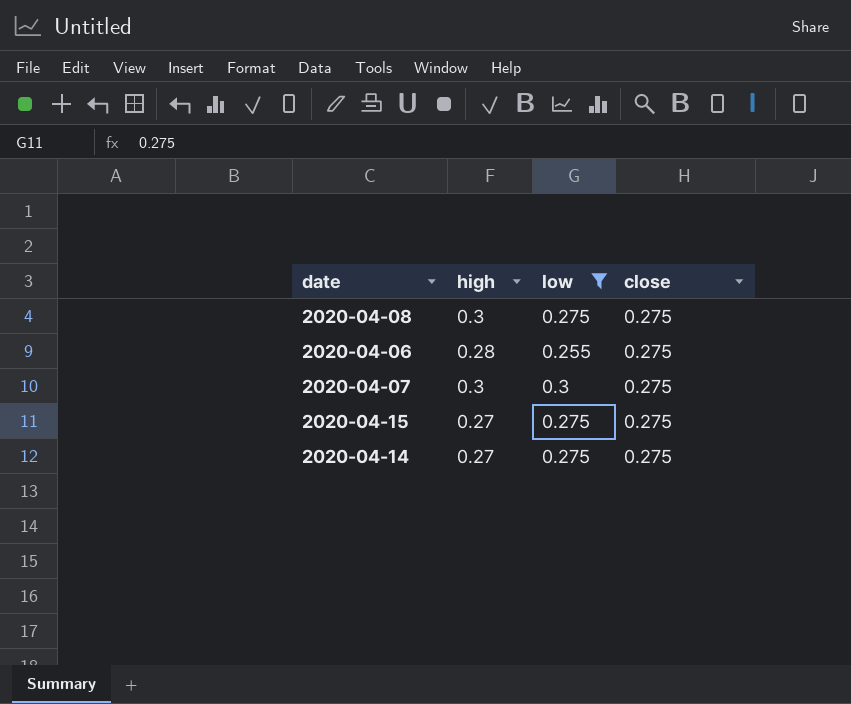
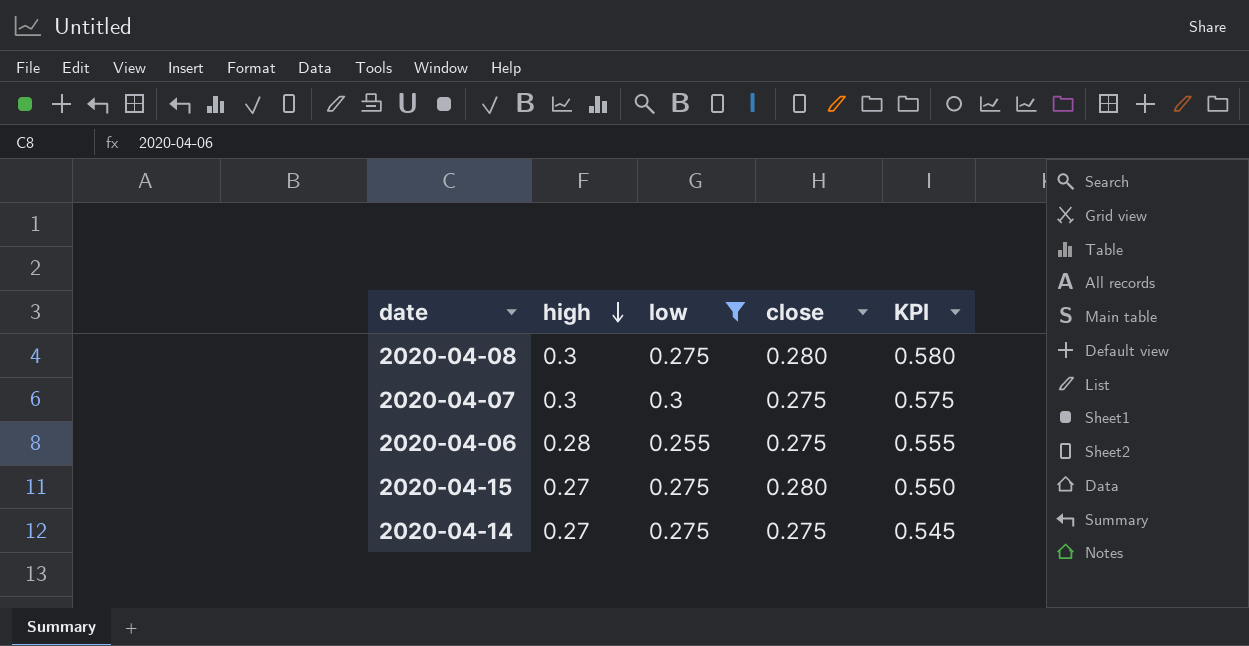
row order: none -> high descending
column KPI | formula: none -> [high] + [close]
2020-04-08 | close: 0.275 -> 0.280
2020-04-15 | close: 0.275 -> 0.280

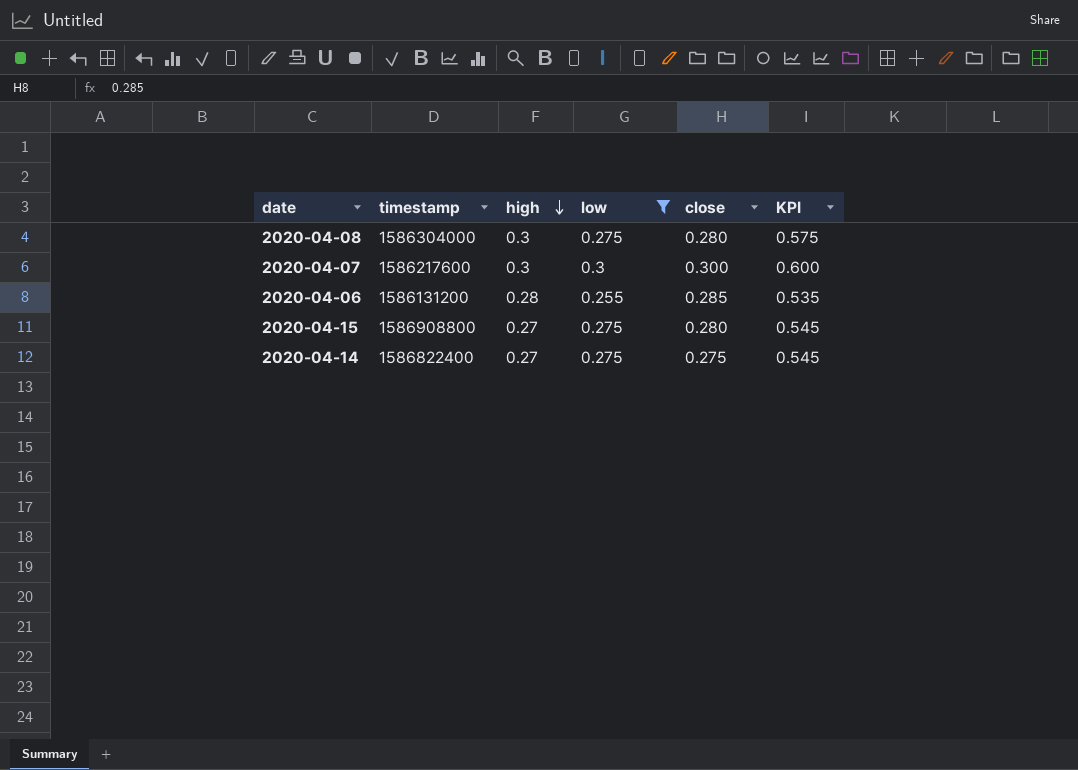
column timestamp | position: none -> 2
column KPI | formula: [high] + [close] -> [high] + [low]
2020-04-07 | close: 0.275 -> 0.300
2020-04-06 | close: 0.275 -> 0.285

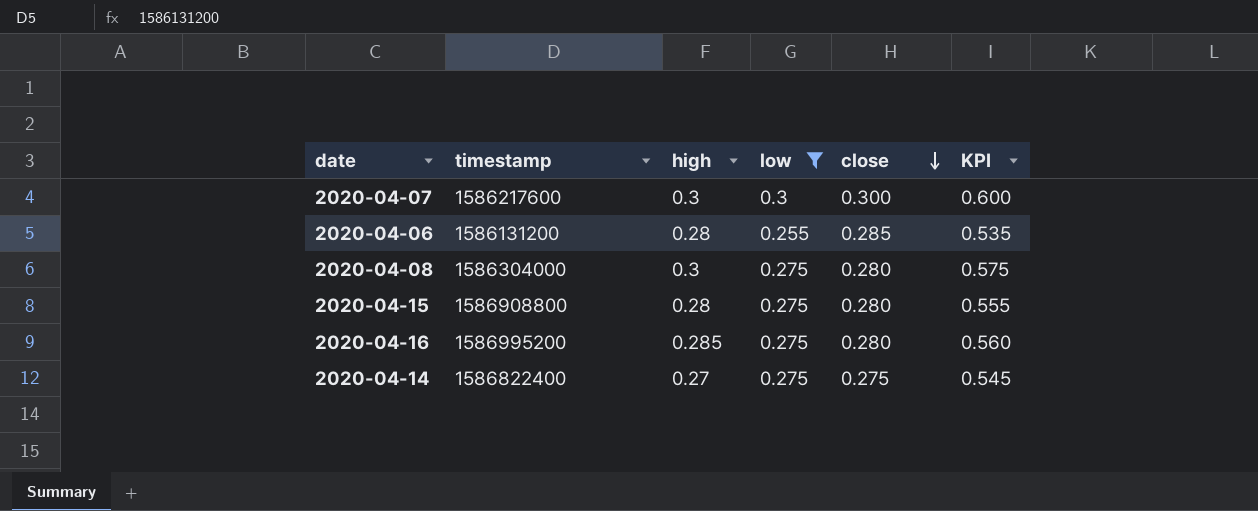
row order: high descending -> close descending
2020-04-15 | high: 0.27 -> 0.28
2020-04-15 | KPI: 0.545 -> 0.555
row 2020-04-16: none -> 1586995200 | 0.285 | 0.275 | 0.280 | 0.560

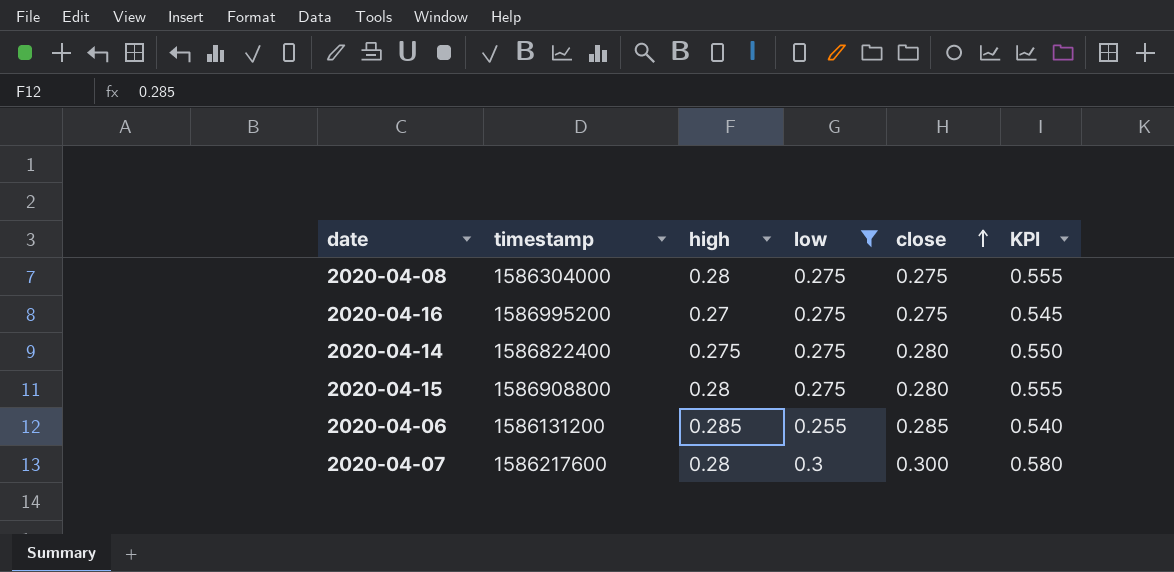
row order: close descending -> close ascending
2020-04-08 | high: 0.3 -> 0.28
2020-04-08 | close: 0.280 -> 0.275
2020-04-08 | KPI: 0.575 -> 0.555
2020-04-16 | high: 0.285 -> 0.27
2020-04-16 | close: 0.280 -> 0.275
2020-04-16 | KPI: 0.560 -> 0.545
2020-04-14 | high: 0.27 -> 0.275
2020-04-14 | close: 0.275 -> 0.280
2020-04-14 | KPI: 0.545 -> 0.550
2020-04-06 | high: 0.28 -> 0.285
2020-04-06 | KPI: 0.535 -> 0.540
2020-04-07 | high: 0.3 -> 0.28
2020-04-07 | KPI: 0.600 -> 0.580

